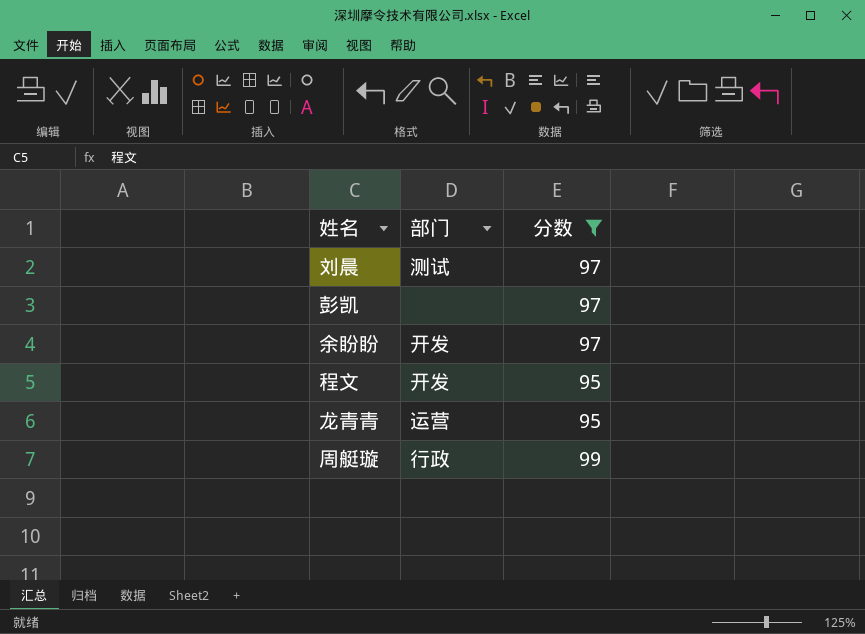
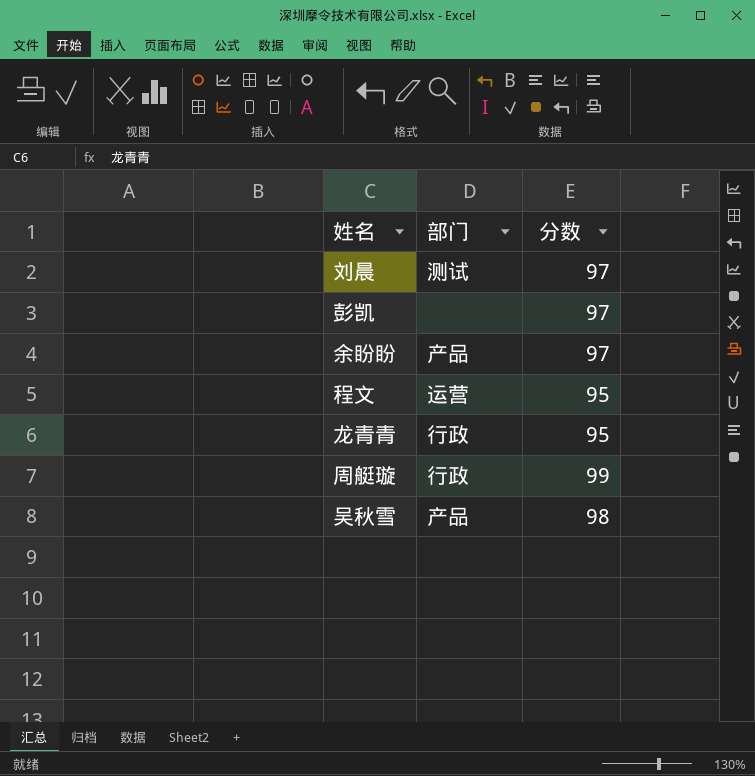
filter: 分数 != 98 -> none
余盼盼 | 部门: 开发 -> 产品
程文 | 部门: 开发 -> 运营
龙青青 | 部门: 运营 -> 行政

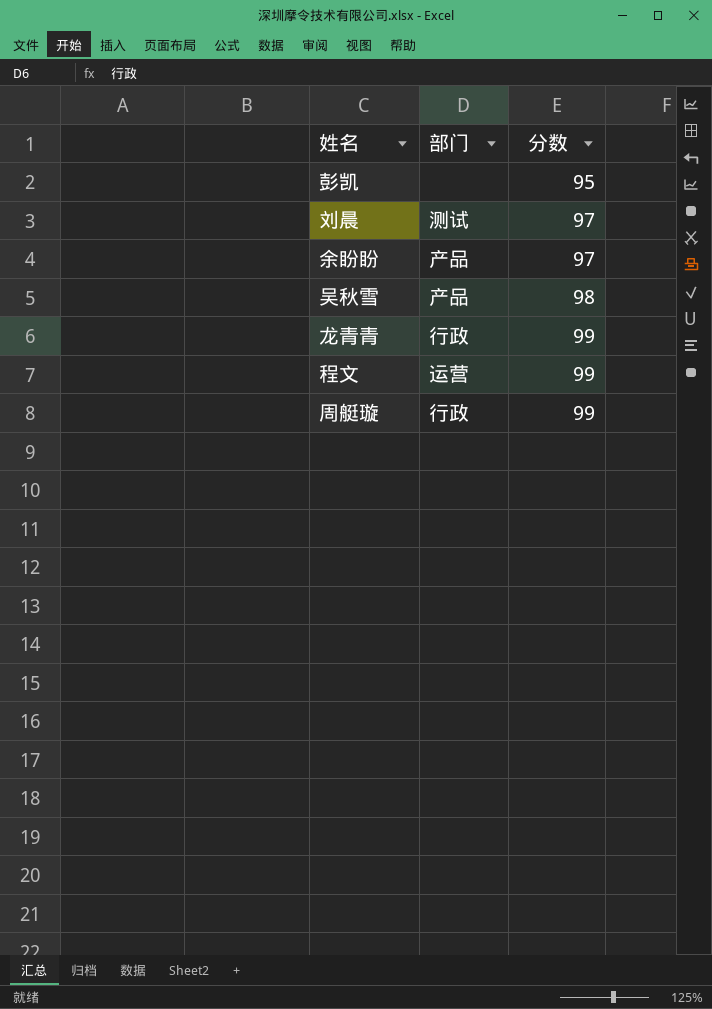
row order: none -> 分数 ascending
彭凯 | 分数: 97 -> 95
龙青青 | 分数: 95 -> 99
程文 | 分数: 95 -> 99

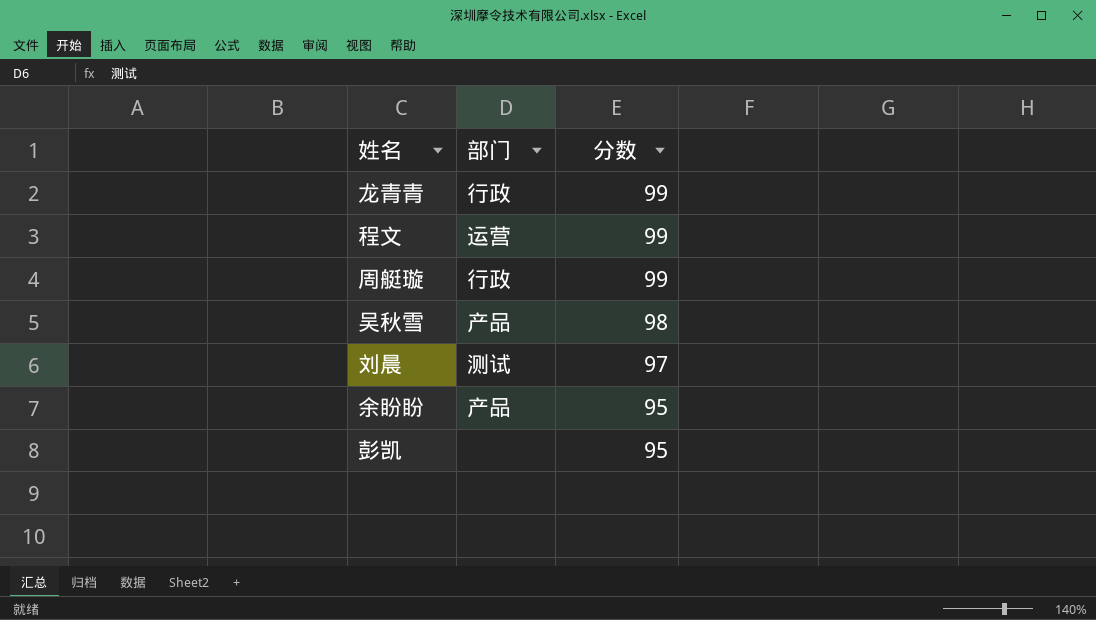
row order: 分数 ascending -> 分数 descending
余盼盼 | 分数: 97 -> 95

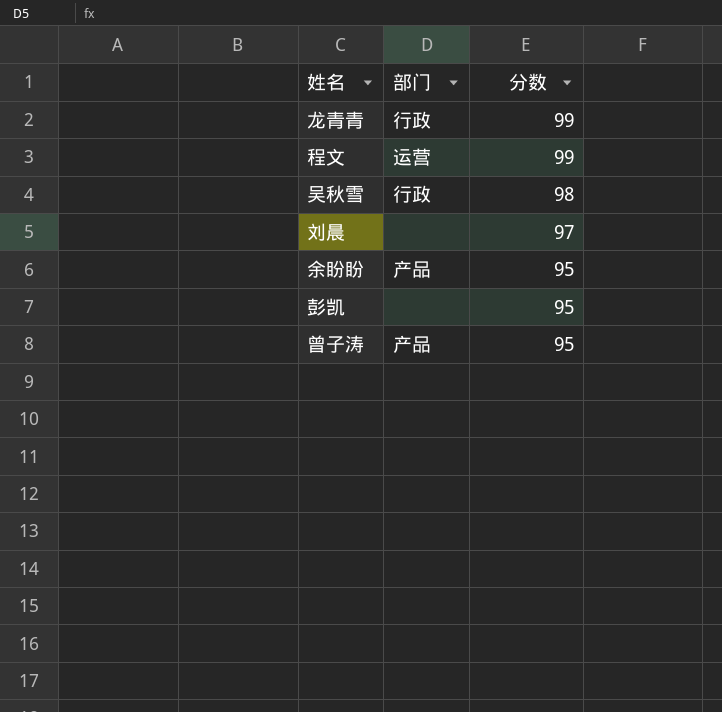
row 周艇璇: 行政 | 99 -> none
吴秋雪 | 部门: 产品 -> 行政
刘晨 | 部门: 测试 -> none
row 曾子涛: none -> 产品 | 95

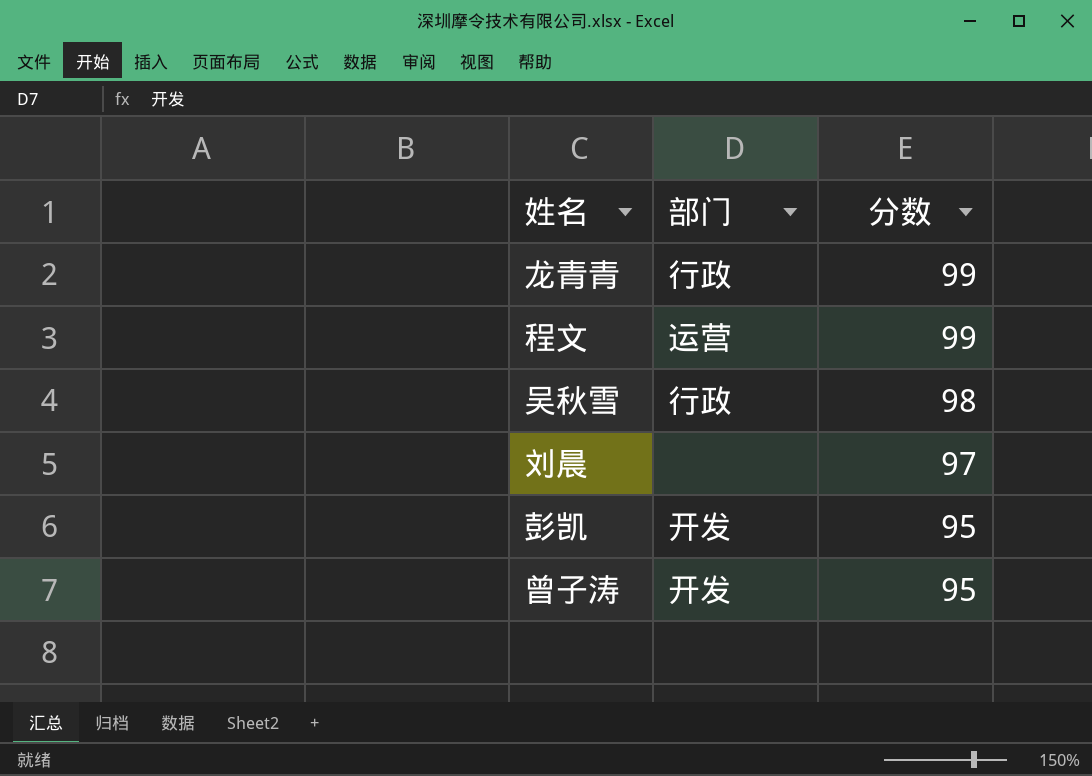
row 余盼盼: 产品 | 95 -> none
彭凯 | 部门: none -> 开发
曾子涛 | 部门: 产品 -> 开发

